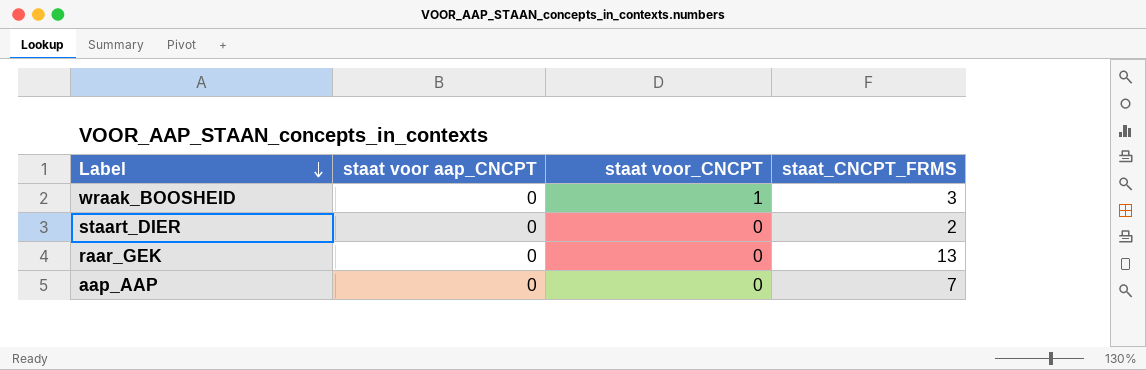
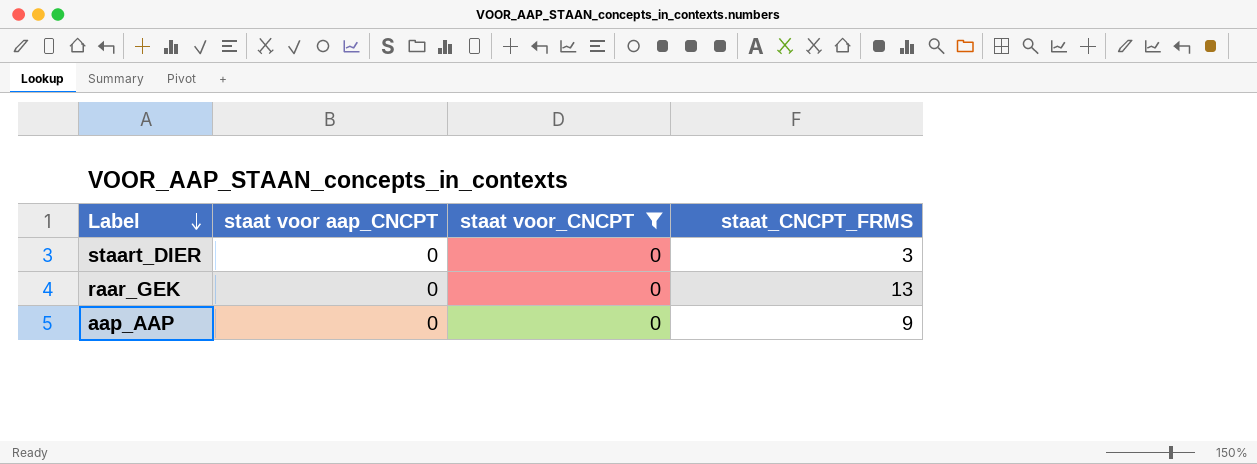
filter: none -> staat voor_CNCPT = 0
staart_DIER | staat_CNCPT_FRMS: 2 -> 3
aap_AAP | staat_CNCPT_FRMS: 7 -> 9

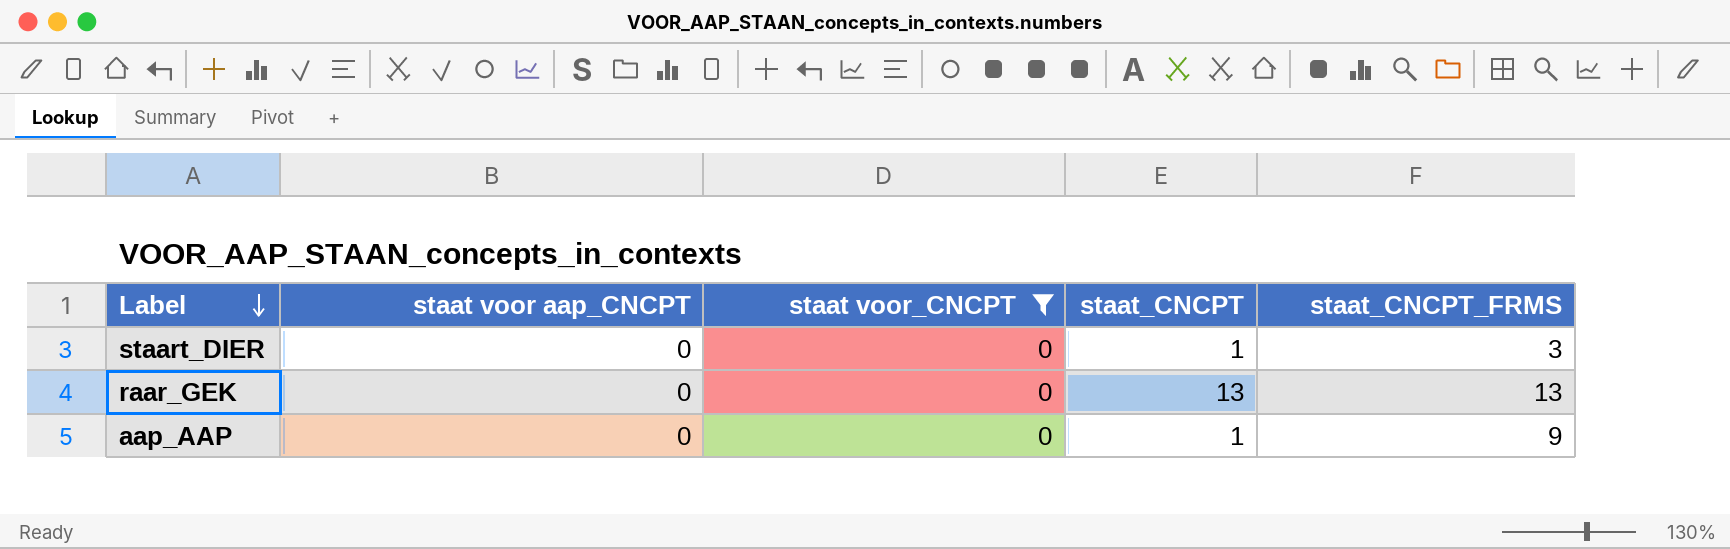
column staat_CNCPT | position: none -> 4

